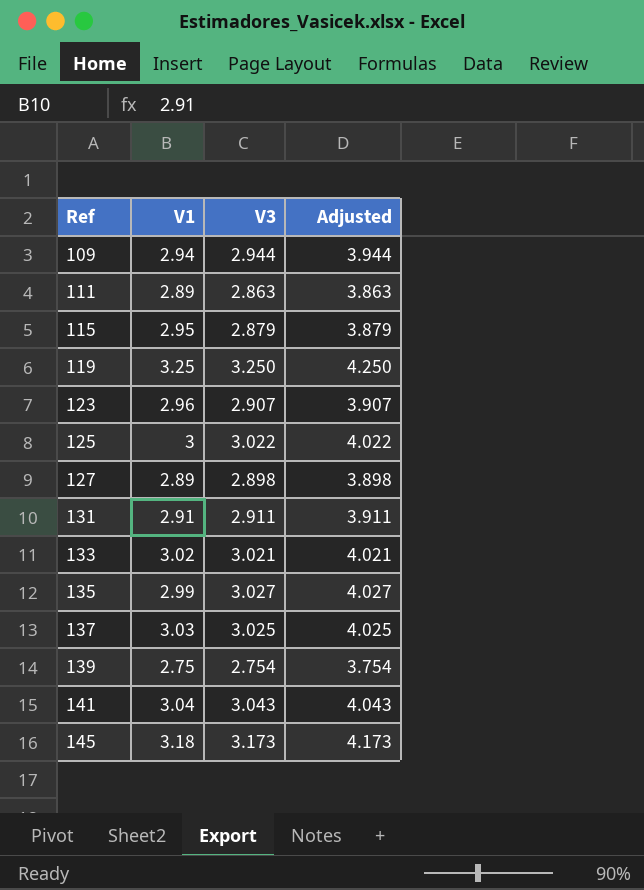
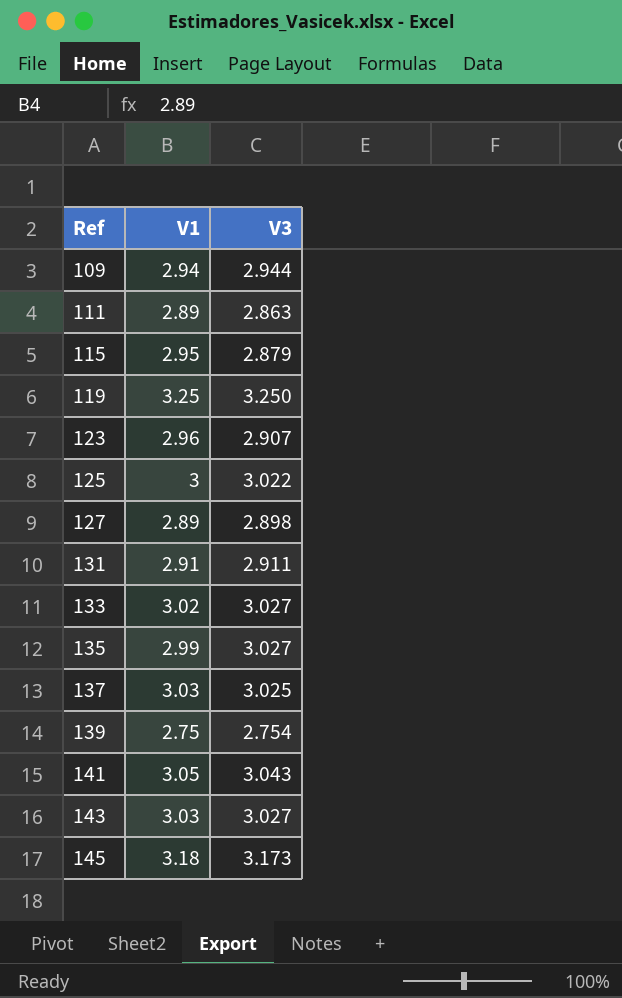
column Adjusted | formula: [V3] + 1 -> none
133 | V3: 3.021 -> 3.027
141 | V1: 3.04 -> 3.05
row 143: none -> 3.03 | 3.027

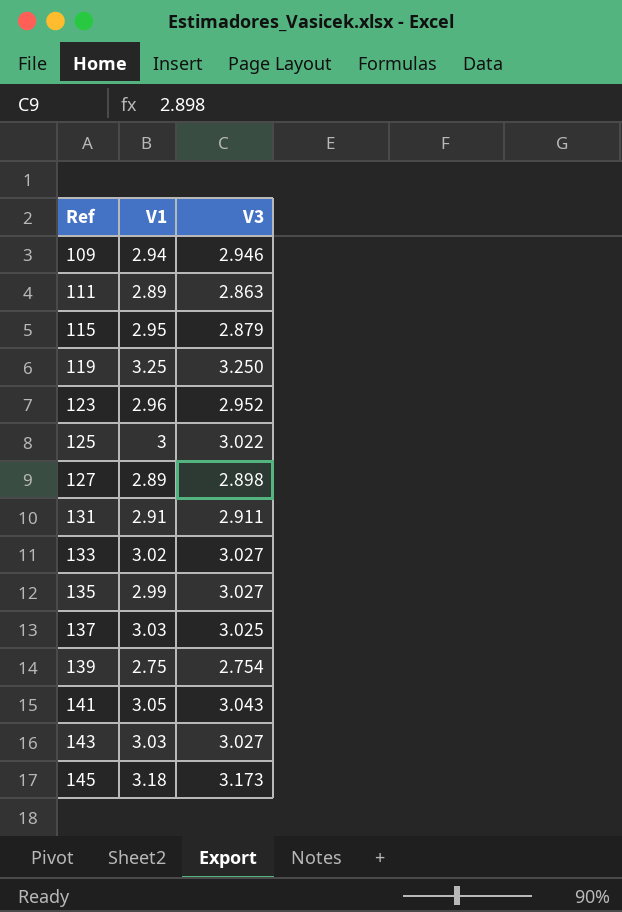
109 | V3: 2.944 -> 2.946
123 | V3: 2.907 -> 2.952

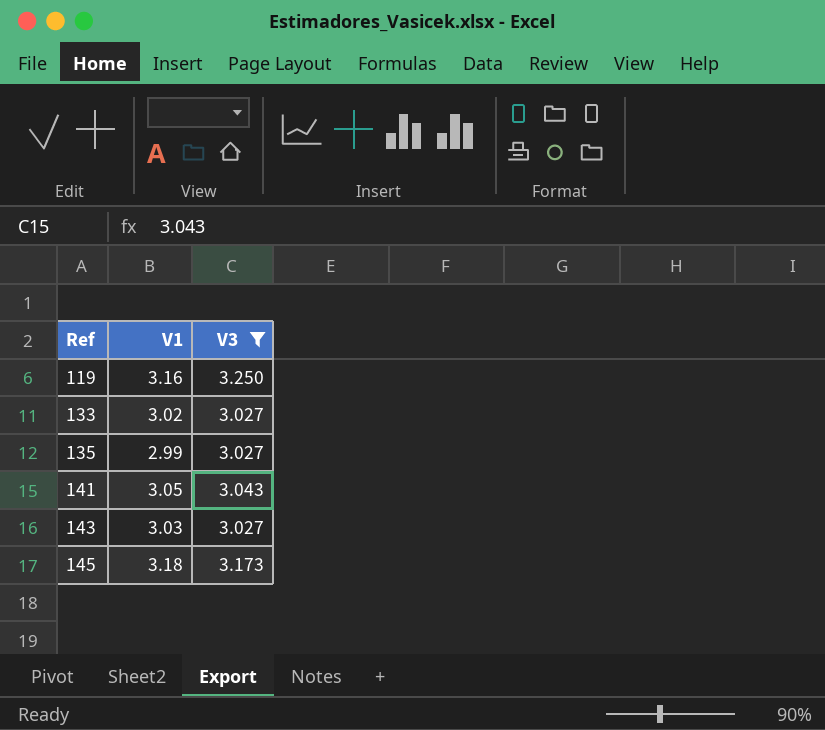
filter: none -> V3 >= 3.027
119 | V1: 3.25 -> 3.16

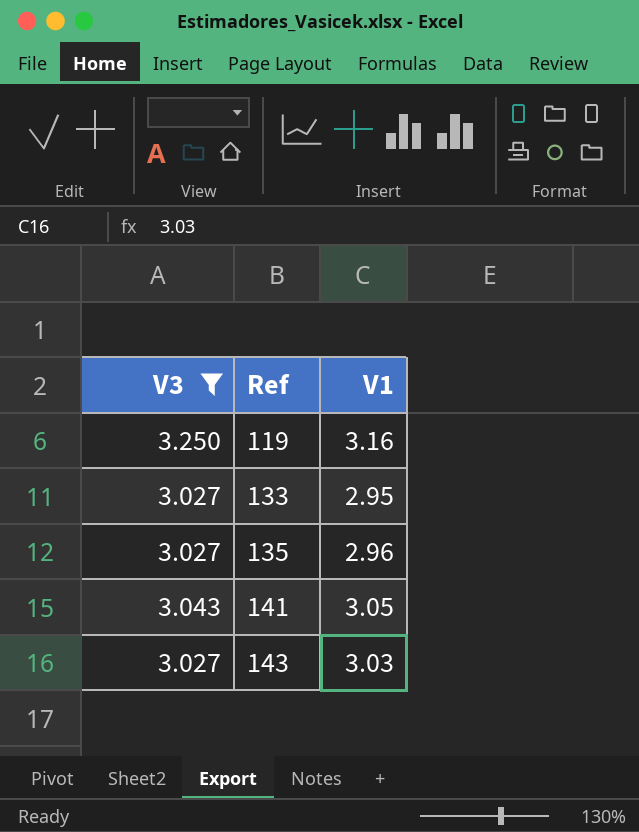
column V3 | position: 3 -> 1
row 145: 3.18 | 3.173 -> none
133 | V1: 3.02 -> 2.95
135 | V1: 2.99 -> 2.96

